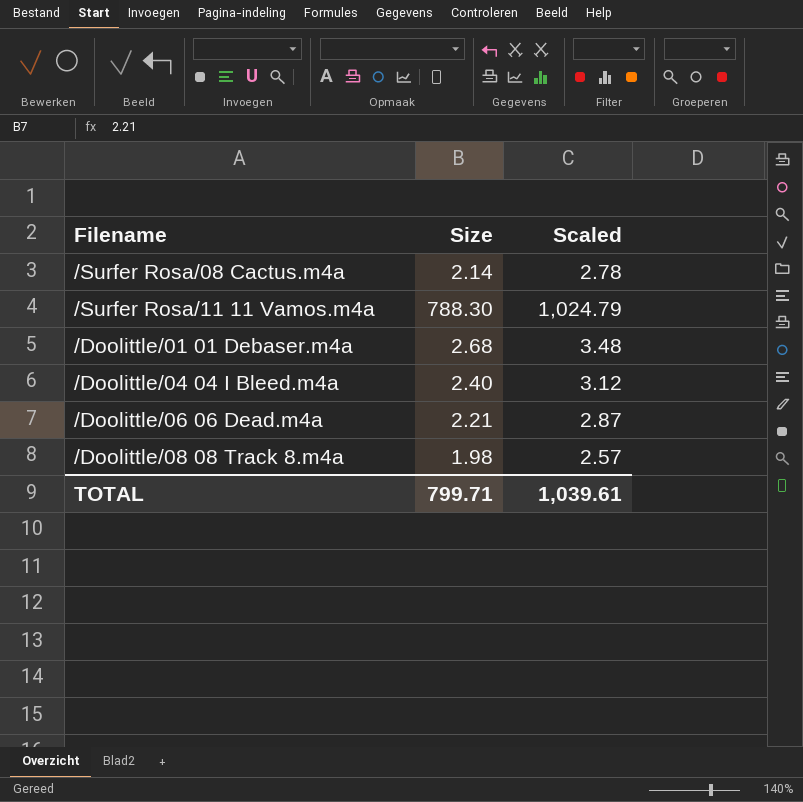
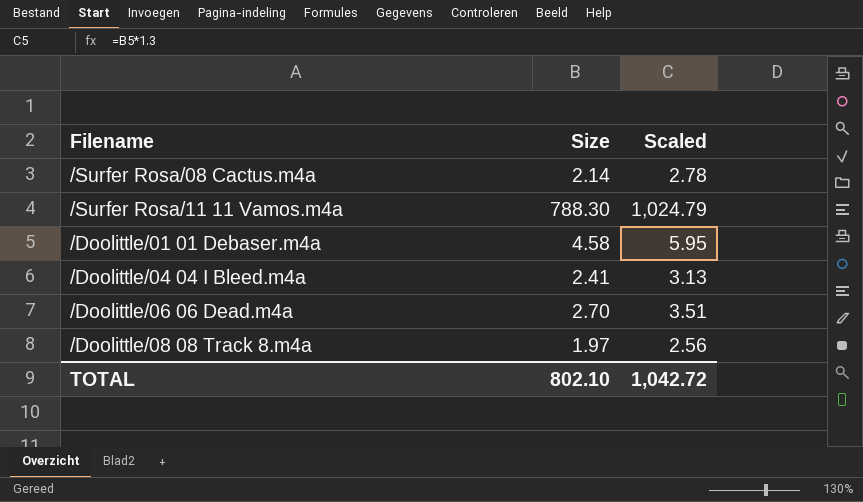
/Doolittle/01 01 Debaser.m4a | Size: 2.68 -> 4.58
/Doolittle/01 01 Debaser.m4a | Scaled: 3.48 -> 5.95
/Doolittle/04 04 I Bleed.m4a | Size: 2.40 -> 2.41
/Doolittle/04 04 I Bleed.m4a | Scaled: 3.12 -> 3.13
/Doolittle/06 06 Dead.m4a | Size: 2.21 -> 2.70
/Doolittle/06 06 Dead.m4a | Scaled: 2.87 -> 3.51
/Doolittle/08 08 Track 8.m4a | Size: 1.98 -> 1.97
/Doolittle/08 08 Track 8.m4a | Scaled: 2.57 -> 2.56
TOTAL | Size: 799.71 -> 802.10
TOTAL | Scaled: 1,039.61 -> 1,042.72

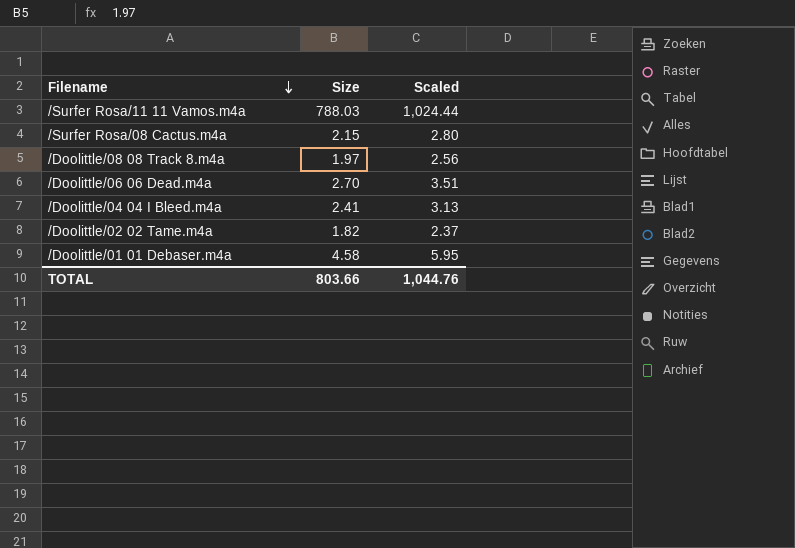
row order: none -> Filename descending
/Surfer Rosa/11 11 Vamos.m4a | Size: 788.30 -> 788.03
/Surfer Rosa/11 11 Vamos.m4a | Scaled: 1,024.79 -> 1,024.44
/Surfer Rosa/08 Cactus.m4a | Size: 2.14 -> 2.15
/Surfer Rosa/08 Cactus.m4a | Scaled: 2.78 -> 2.80
row /Doolittle/02 02 Tame.m4a: none -> 1.82 | 2.37
TOTAL | Size: 802.10 -> 803.66
TOTAL | Scaled: 1,042.72 -> 1,044.76

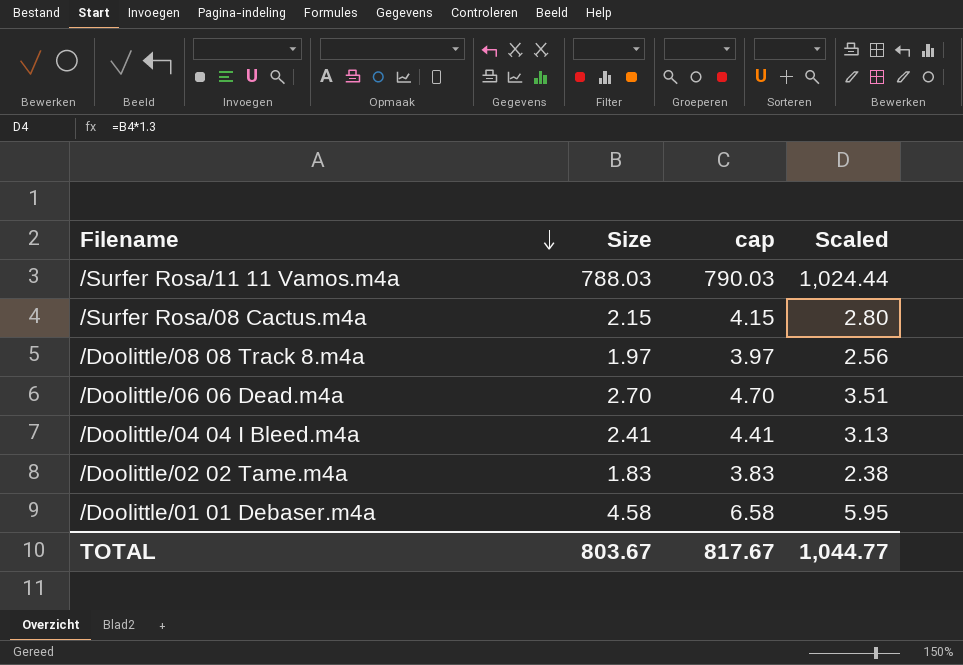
column cap | formula: none -> [Size] + 2
/Doolittle/02 02 Tame.m4a | Size: 1.82 -> 1.83
/Doolittle/02 02 Tame.m4a | Scaled: 2.37 -> 2.38
TOTAL | Size: 803.66 -> 803.67
TOTAL | Scaled: 1,044.76 -> 1,044.77

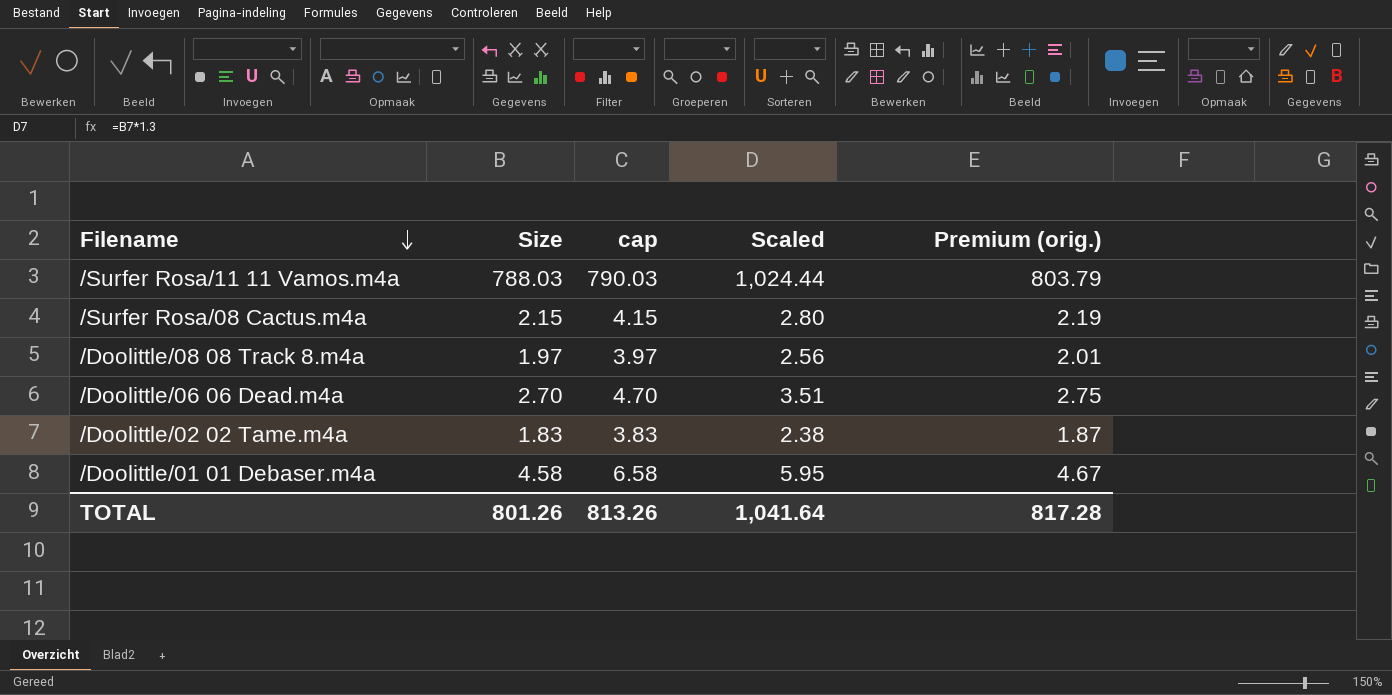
column Premium (orig.) | formula: none -> [Size] * 1.02
row /Doolittle/04 04 I Bleed.m4a: 2.41 | 4.41 | 3.13 -> none
TOTAL | Size: 803.67 -> 801.26
TOTAL | cap: 817.67 -> 813.26
TOTAL | Scaled: 1,044.77 -> 1,041.64

